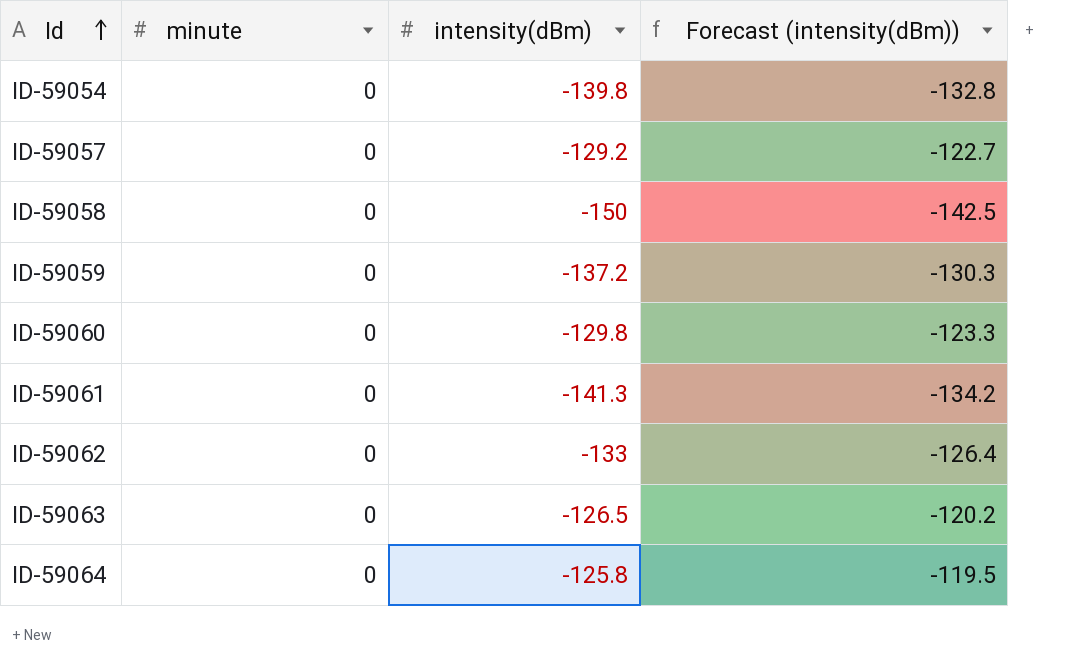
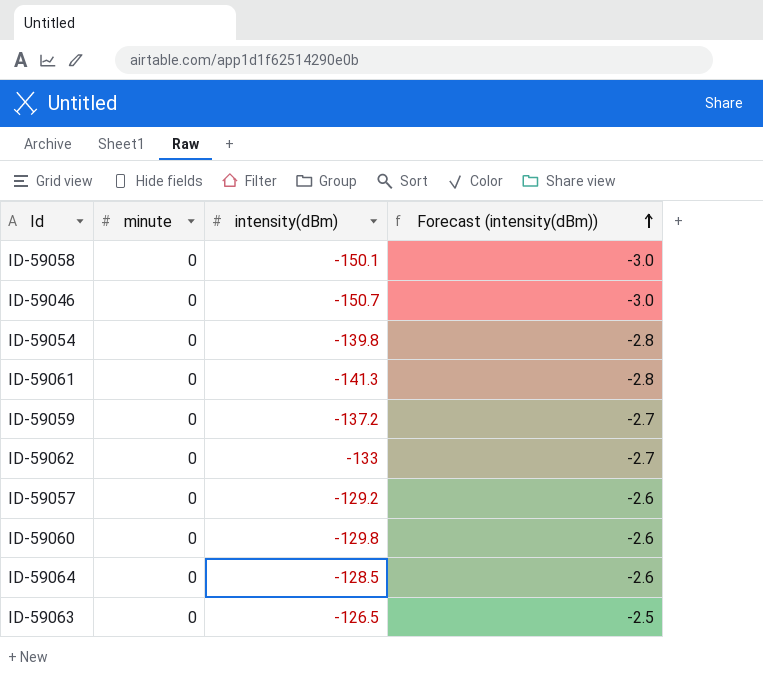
row order: Id ascending -> Forecast (intensity(dBm)) ascending
column Forecast (intensity(dBm)) | formula: [intensity(dBm)] * 0.95 -> [intensity(dBm)] * 0.02
ID-59058 | intensity(dBm): -150 -> -150.1
row ID-59046: none -> 0 | -150.7 | -3.0
ID-59064 | intensity(dBm): -125.8 -> -128.5

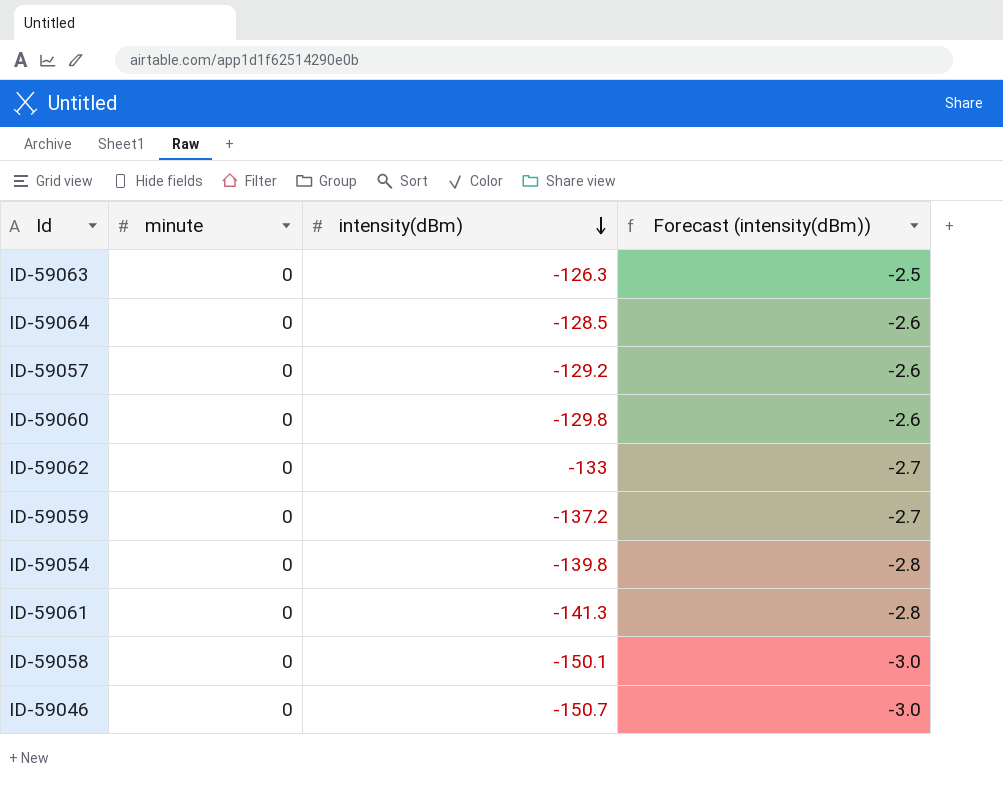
row order: Forecast (intensity(dBm)) ascending -> intensity(dBm) descending
ID-59063 | intensity(dBm): -126.5 -> -126.3

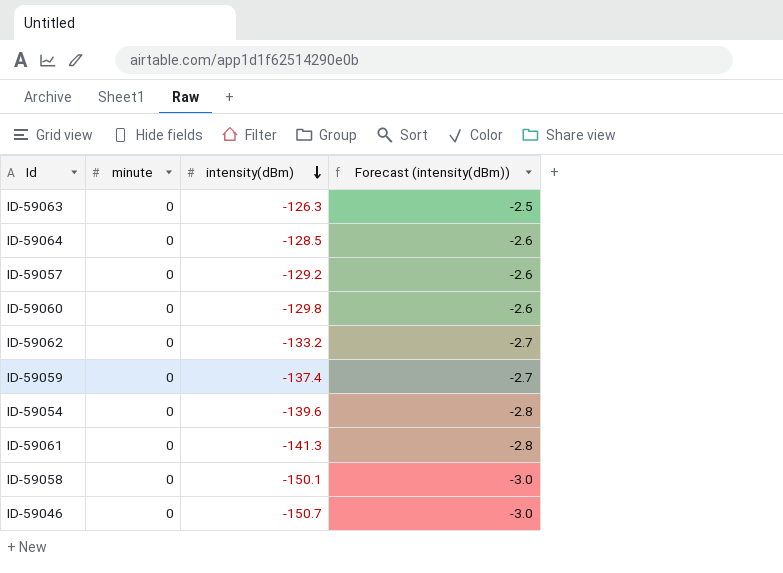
ID-59062 | intensity(dBm): -133 -> -133.2
ID-59059 | intensity(dBm): -137.2 -> -137.4
ID-59054 | intensity(dBm): -139.8 -> -139.6

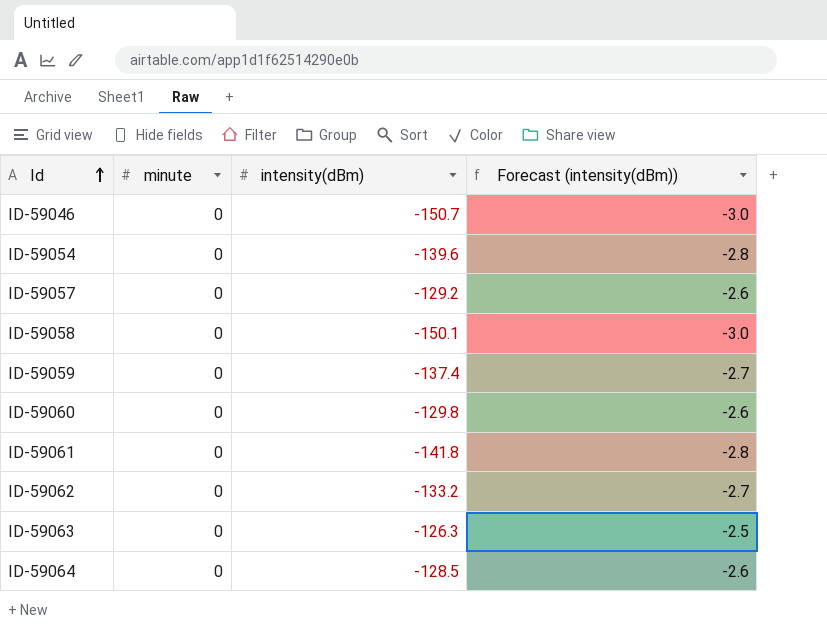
row order: intensity(dBm) descending -> Id ascending
ID-59061 | intensity(dBm): -141.3 -> -141.8

